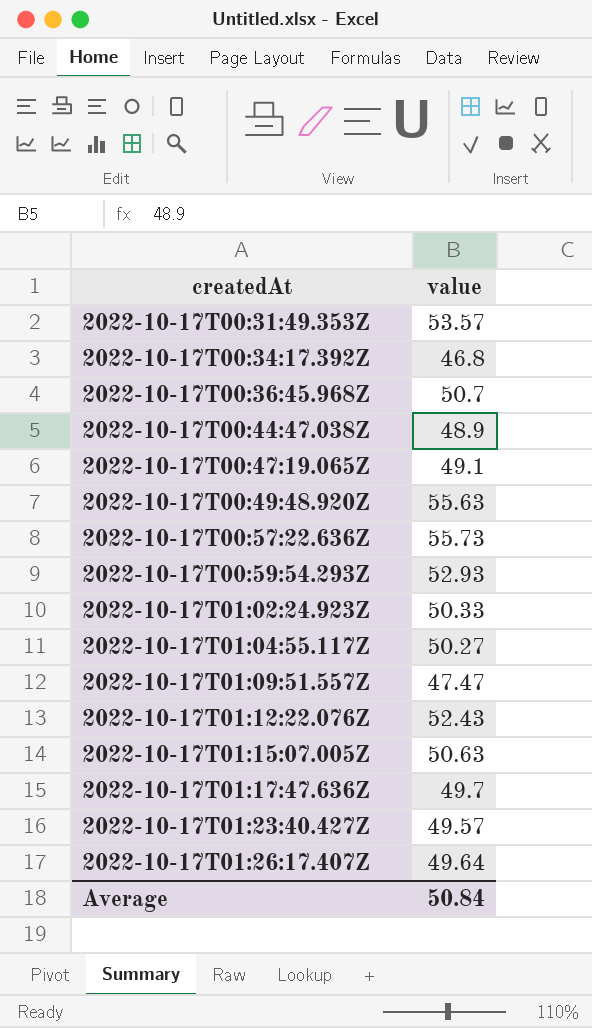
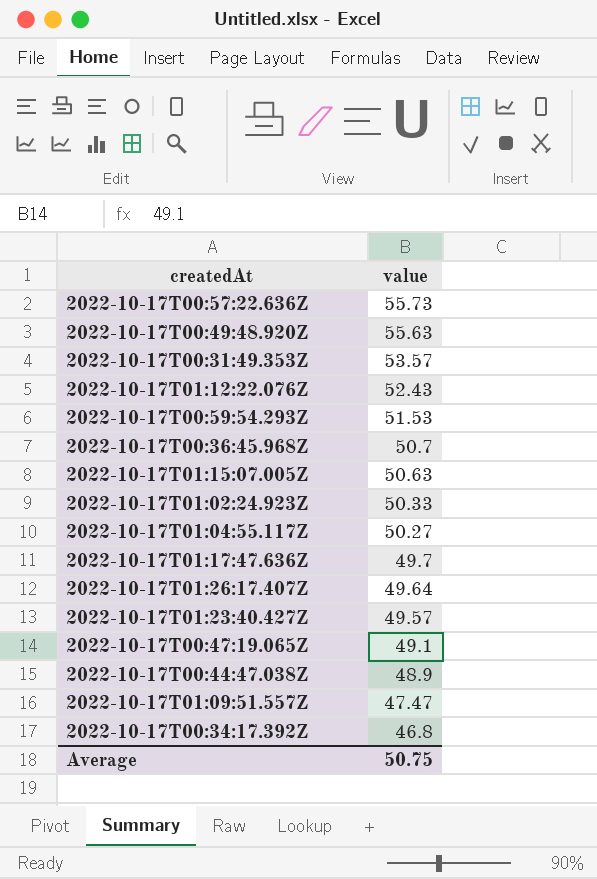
row order: createdAt ascending -> value descending
2022-10-17T00:59:54.293Z | value: 52.93 -> 51.53
Average | value: 50.84 -> 50.75

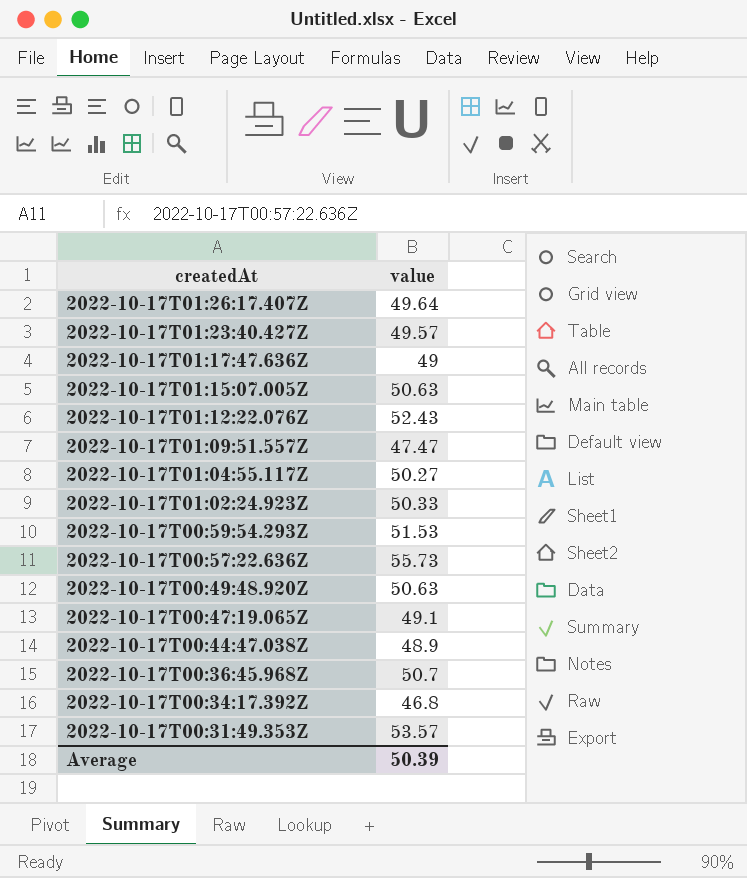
row order: value descending -> createdAt descending
2022-10-17T01:17:47.636Z | value: 49.7 -> 49
2022-10-17T00:49:48.920Z | value: 55.63 -> 50.63
Average | value: 50.75 -> 50.39

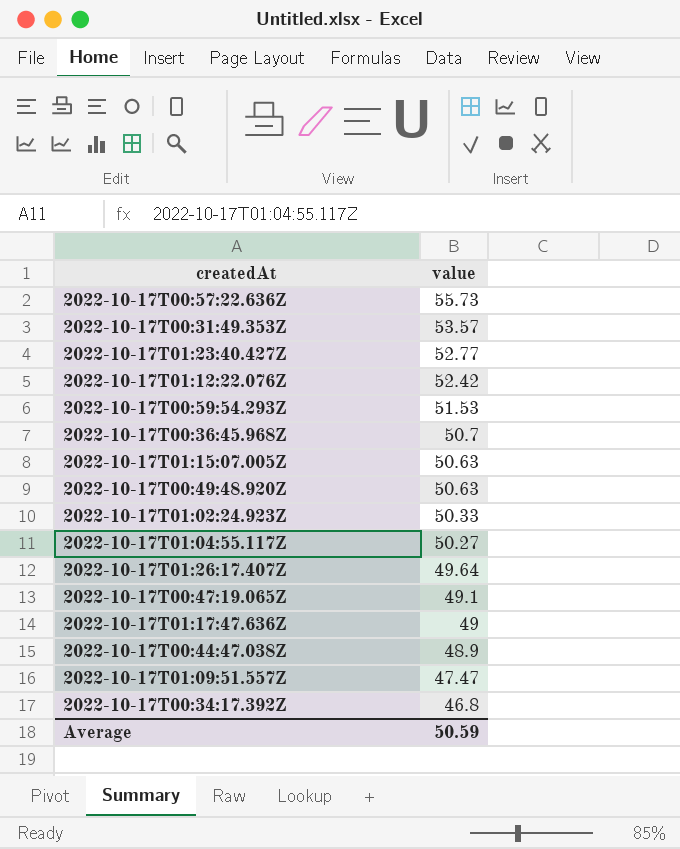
row order: createdAt descending -> value descending
2022-10-17T01:23:40.427Z | value: 49.57 -> 52.77
2022-10-17T01:12:22.076Z | value: 52.43 -> 52.42
Average | value: 50.39 -> 50.59

